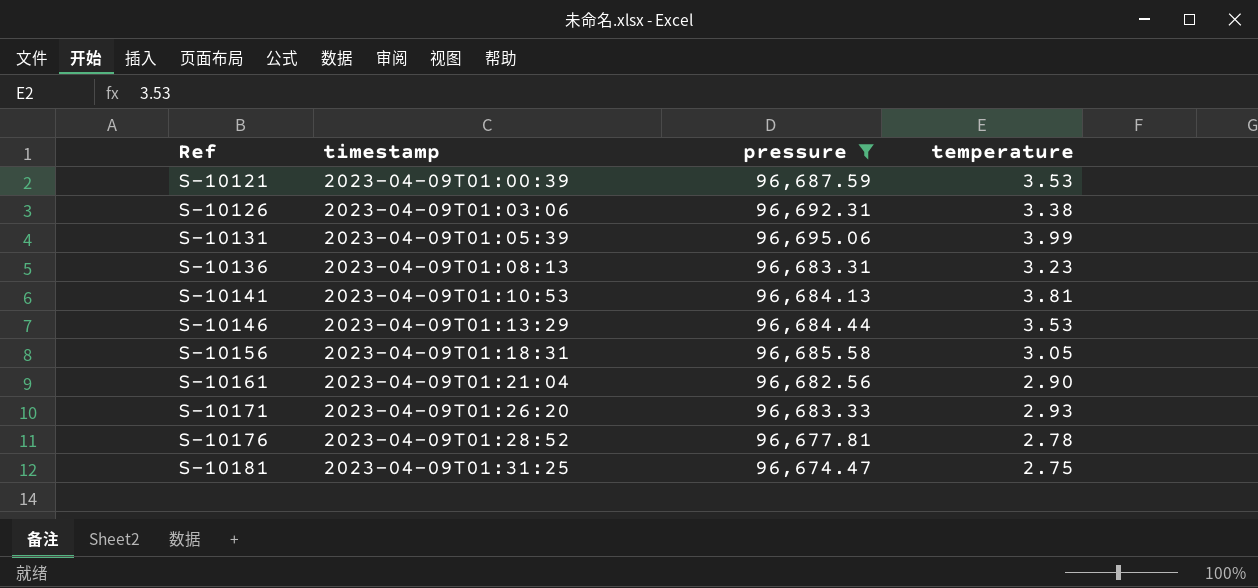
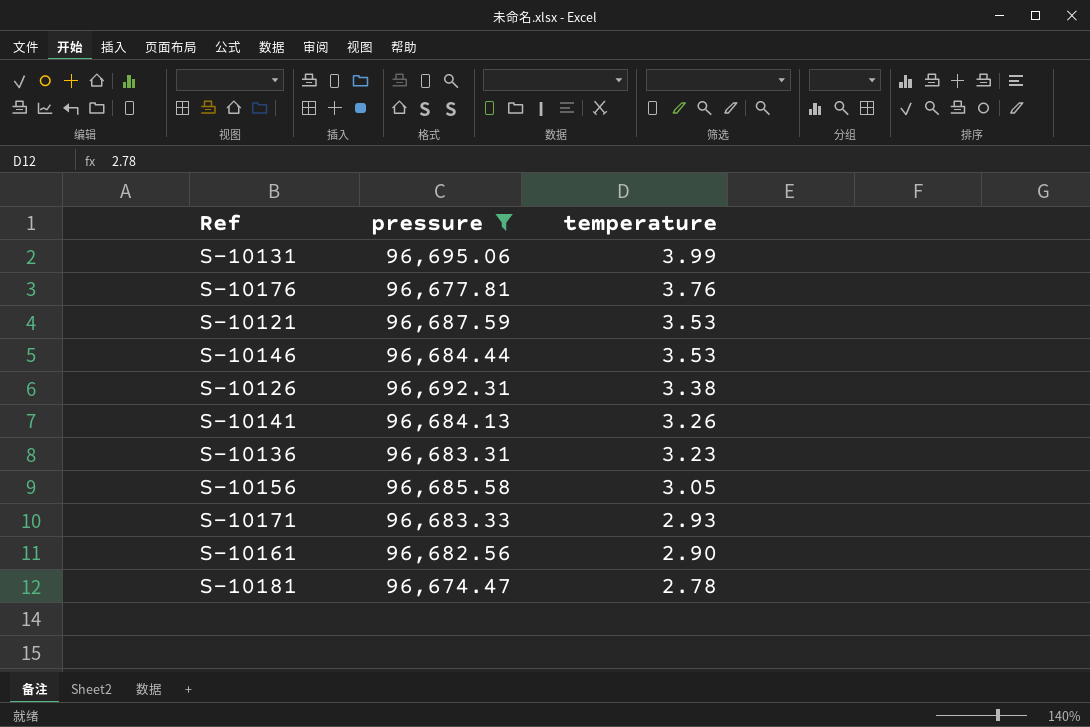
row order: Ref ascending -> temperature descending
column timestamp | position: 2 -> none
S-10176 | temperature: 2.78 -> 3.76
S-10141 | temperature: 3.81 -> 3.26
S-10181 | temperature: 2.75 -> 2.78

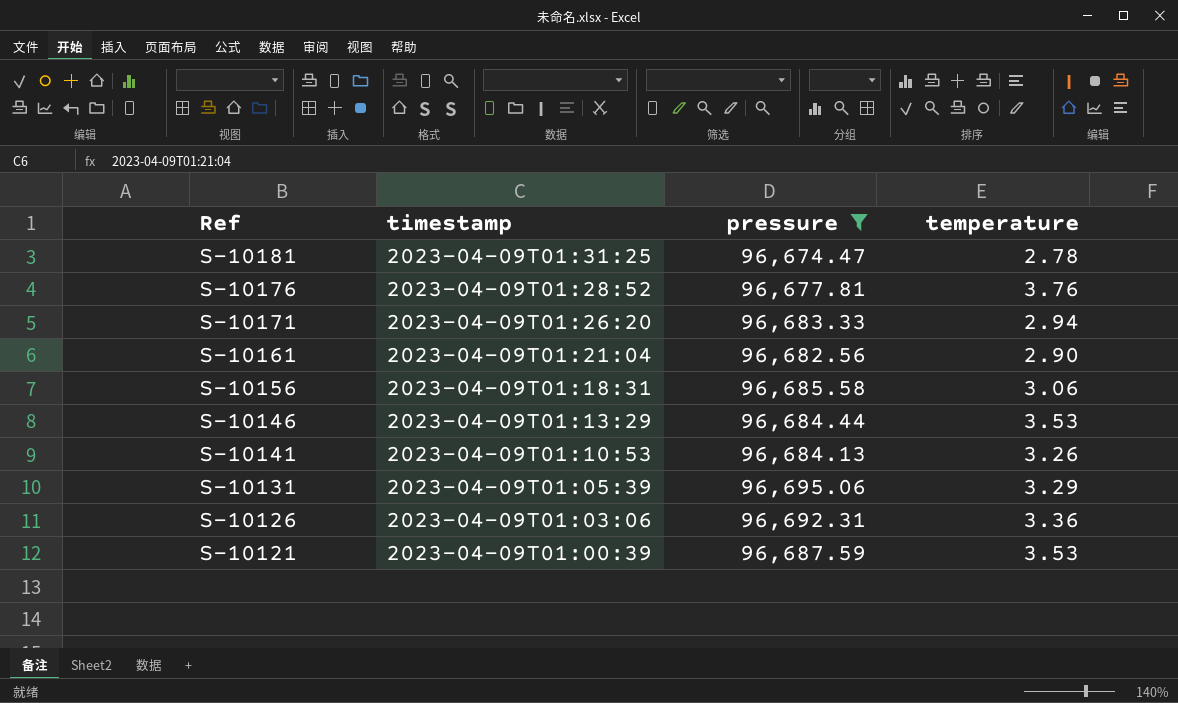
row order: temperature descending -> Ref descending
column timestamp | position: none -> 2
row S-10136: 96,683.31 | 3.23 -> none
S-10171 | temperature: 2.93 -> 2.94
S-10156 | temperature: 3.05 -> 3.06
S-10131 | temperature: 3.99 -> 3.29
S-10126 | temperature: 3.38 -> 3.36

